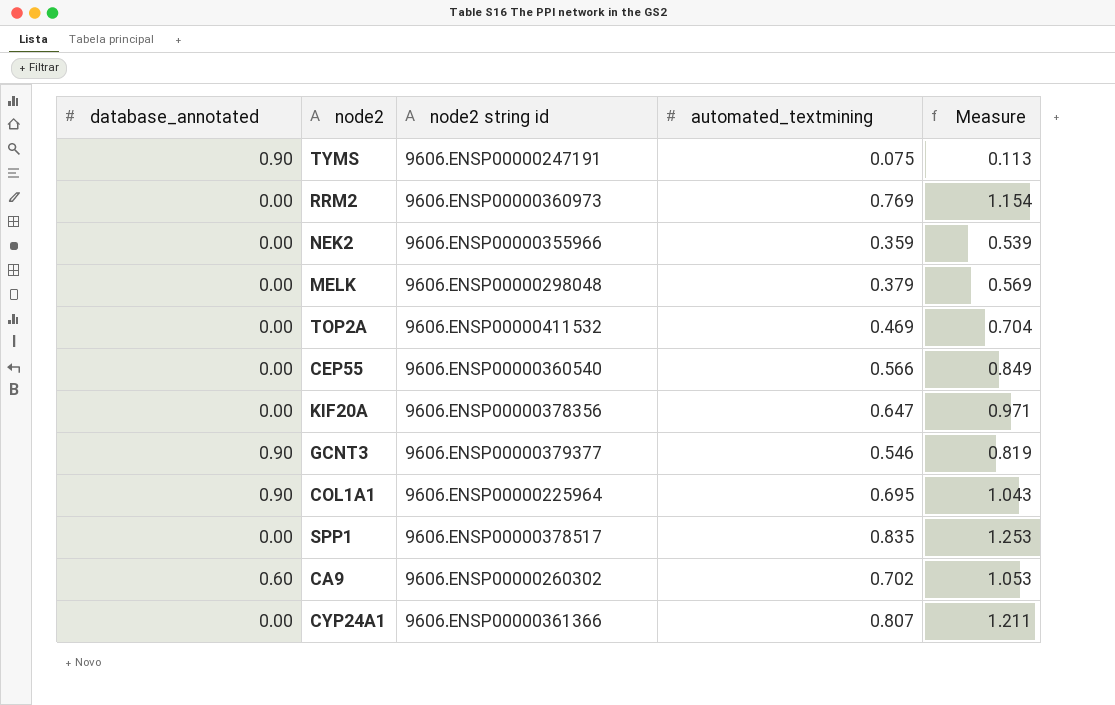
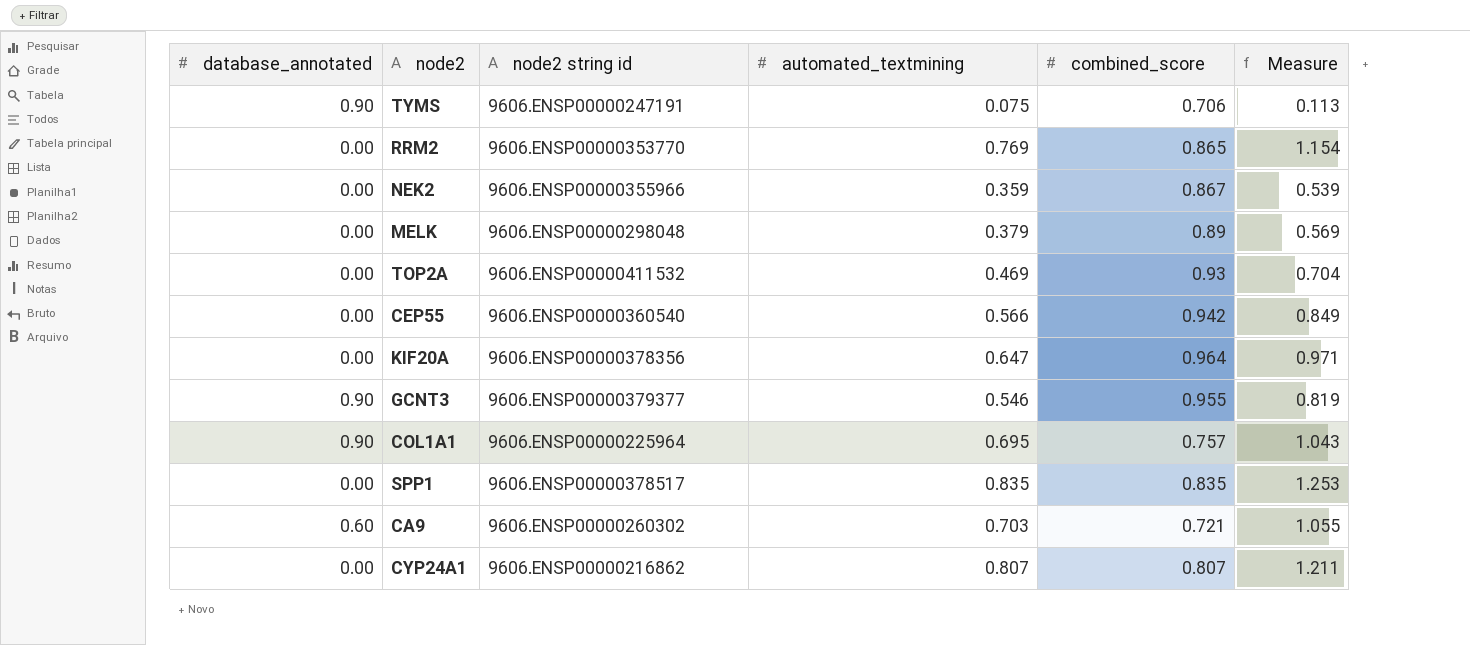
column combined_score | position: none -> 5
RRM2 | node2 string id: 9606.ENSP00000360973 -> 9606.ENSP00000353770
CA9 | automated_textmining: 0.702 -> 0.703
CA9 | Measure: 1.053 -> 1.055
CYP24A1 | node2 string id: 9606.ENSP00000361366 -> 9606.ENSP00000216862

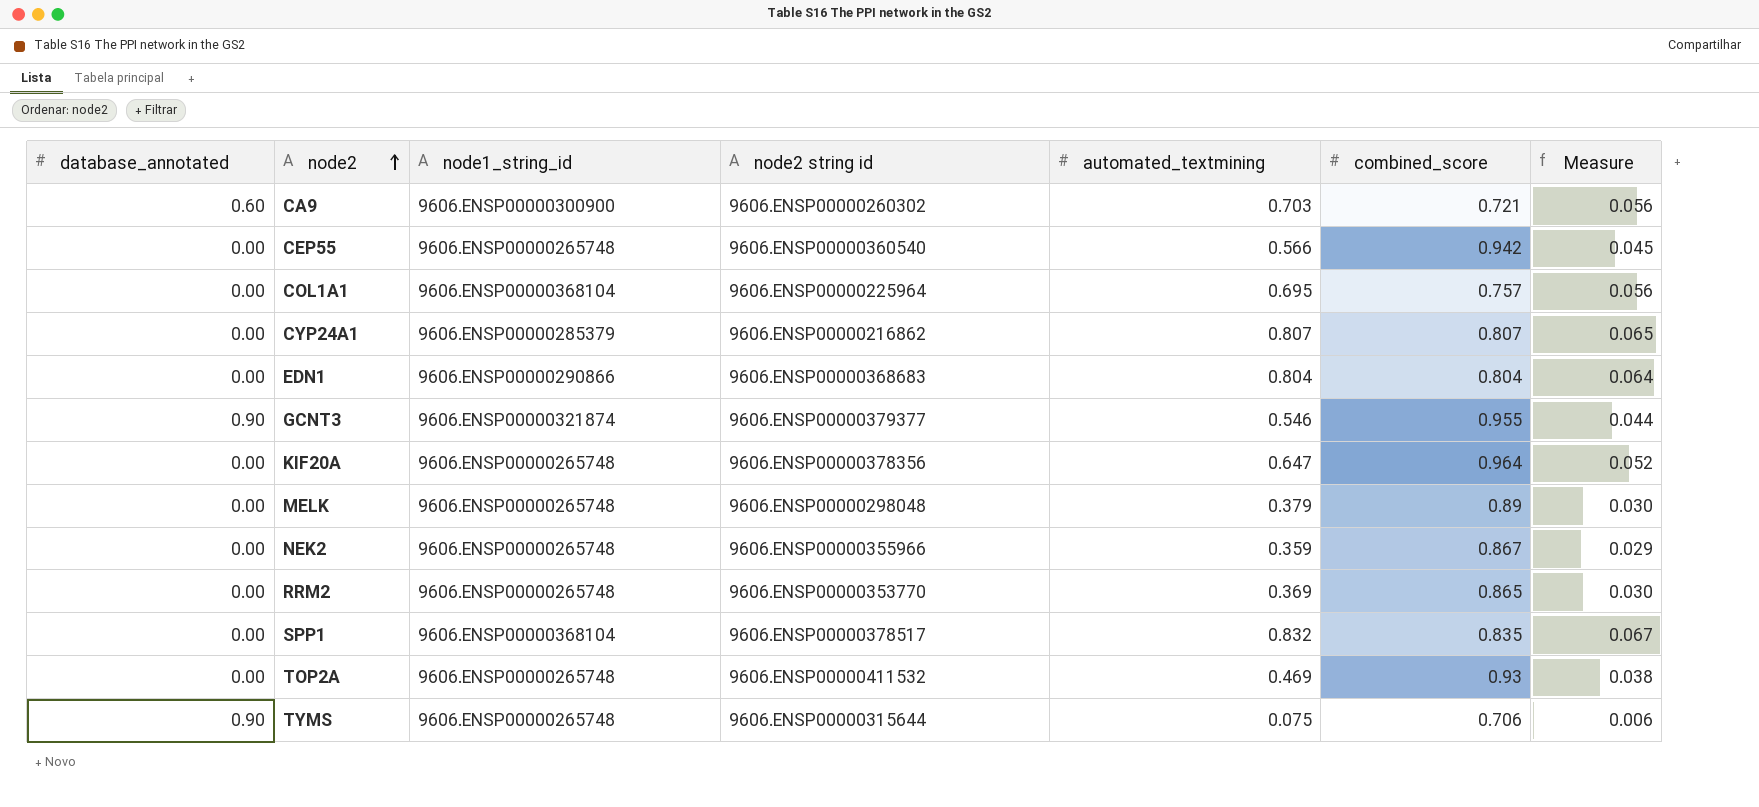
row order: none -> node2 ascending
column node1_string_id | position: none -> 3
column Measure | formula: [automated_textmining] * 1.5 -> [automated_textmining] * 0.08
COL1A1 | database_annotated: 0.90 -> 0.00
row EDN1: none -> 0.00 | 9606.ENSP00000290866 | 9606.ENSP00000368683 | 0.804 | 0.804 | 0.064
RRM2 | automated_textmining: 0.769 -> 0.369
SPP1 | automated_textmining: 0.835 -> 0.832
TYMS | node2 string id: 9606.ENSP00000247191 -> 9606.ENSP00000315644

